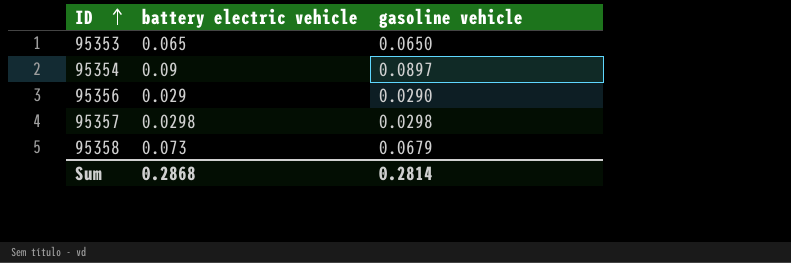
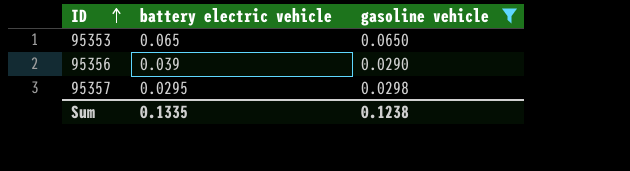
filter: none -> gasoline vehicle <= 0.0650
95356 | battery electric vehicle: 0.029 -> 0.039
95357 | battery electric vehicle: 0.0298 -> 0.0295
Sum | battery electric vehicle: 0.2868 -> 0.1335
Sum | gasoline vehicle: 0.2814 -> 0.1238

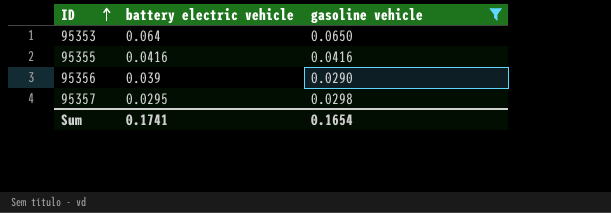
95353 | battery electric vehicle: 0.065 -> 0.064
row 95355: none -> 0.0416 | 0.0416
Sum | battery electric vehicle: 0.1335 -> 0.1741
Sum | gasoline vehicle: 0.1238 -> 0.1654

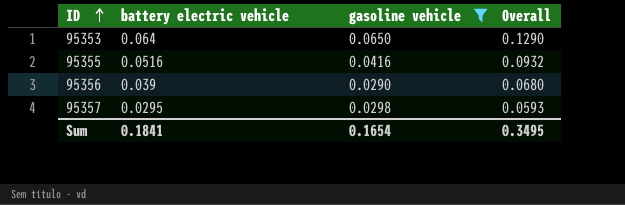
column Overall | formula: none -> [battery electric vehicle] + [gasoline vehicle]
95355 | battery electric vehicle: 0.0416 -> 0.0516
Sum | battery electric vehicle: 0.1741 -> 0.1841

